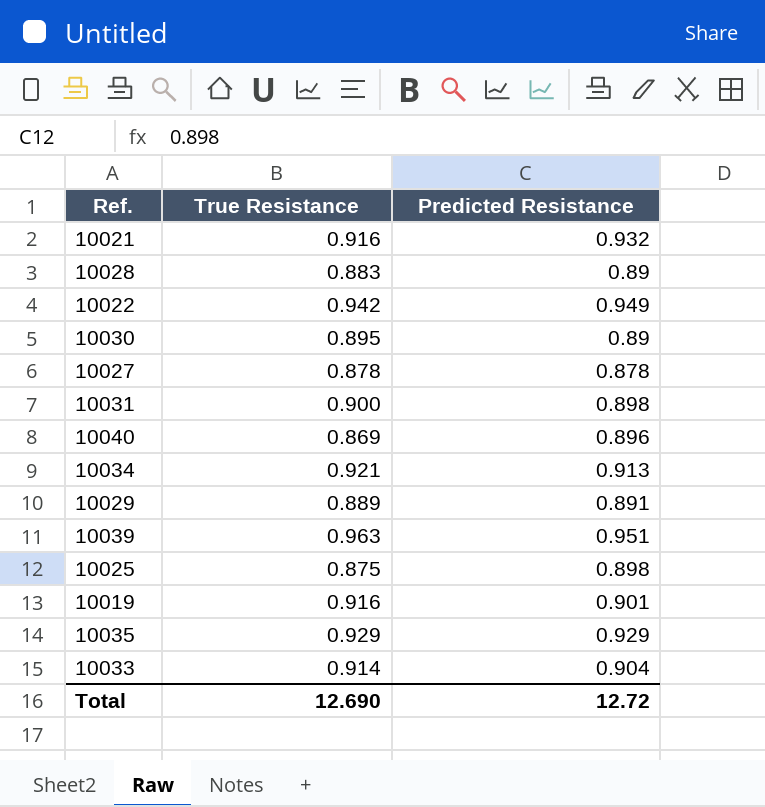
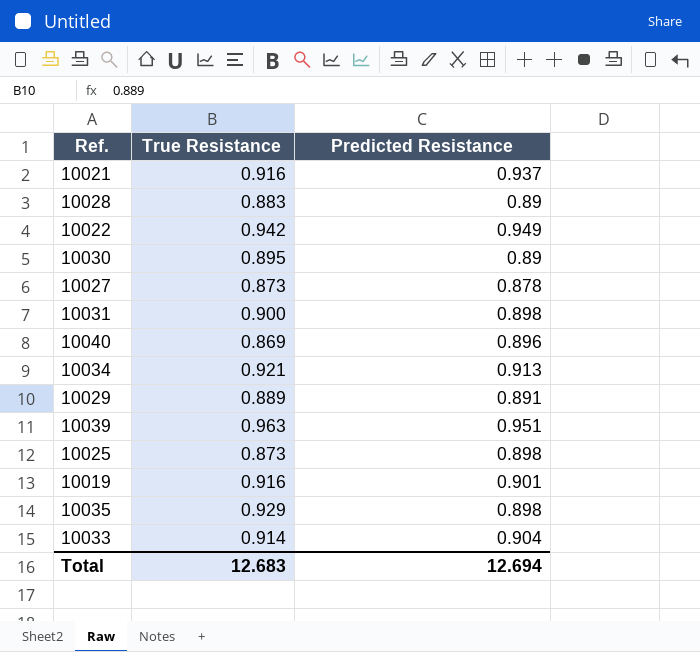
10021 | Predicted Resistance: 0.932 -> 0.937
10027 | True Resistance: 0.878 -> 0.873
10025 | True Resistance: 0.875 -> 0.873
10035 | Predicted Resistance: 0.929 -> 0.898
Total | True Resistance: 12.690 -> 12.683
Total | Predicted Resistance: 12.72 -> 12.694

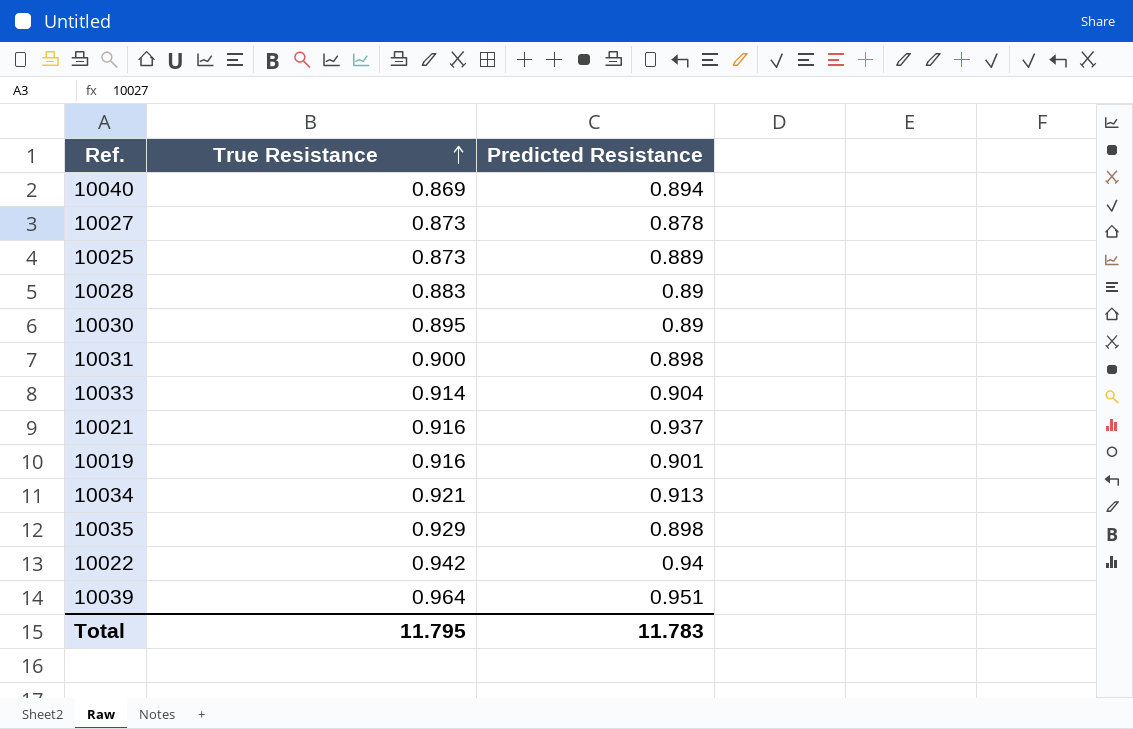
row order: none -> True Resistance ascending
row 10029: 0.889 | 0.891 -> none
10040 | Predicted Resistance: 0.896 -> 0.894
10025 | Predicted Resistance: 0.898 -> 0.889
10022 | Predicted Resistance: 0.949 -> 0.94
10039 | True Resistance: 0.963 -> 0.964
Total | True Resistance: 12.683 -> 11.795
Total | Predicted Resistance: 12.694 -> 11.783

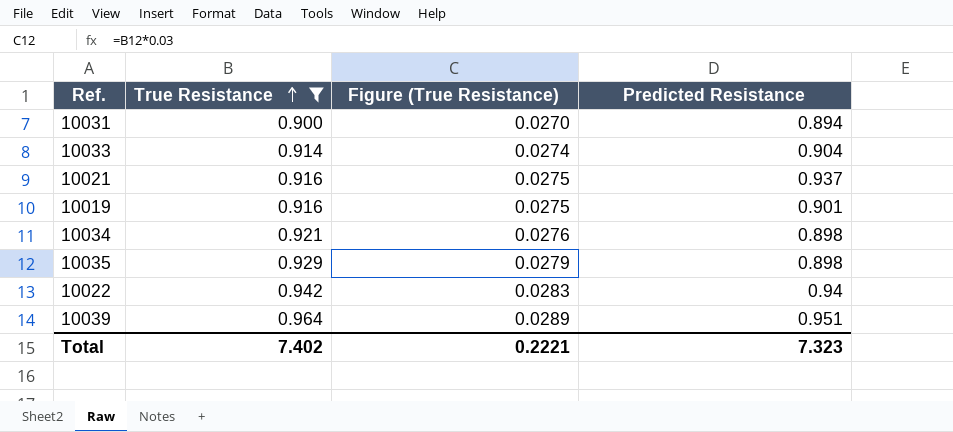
filter: none -> True Resistance >= 0.900
column Figure (True Resistance) | formula: none -> [True Resistance] * 0.03
10031 | Predicted Resistance: 0.898 -> 0.894
10034 | Predicted Resistance: 0.913 -> 0.898
Total | True Resistance: 11.795 -> 7.402
Total | Predicted Resistance: 11.783 -> 7.323

